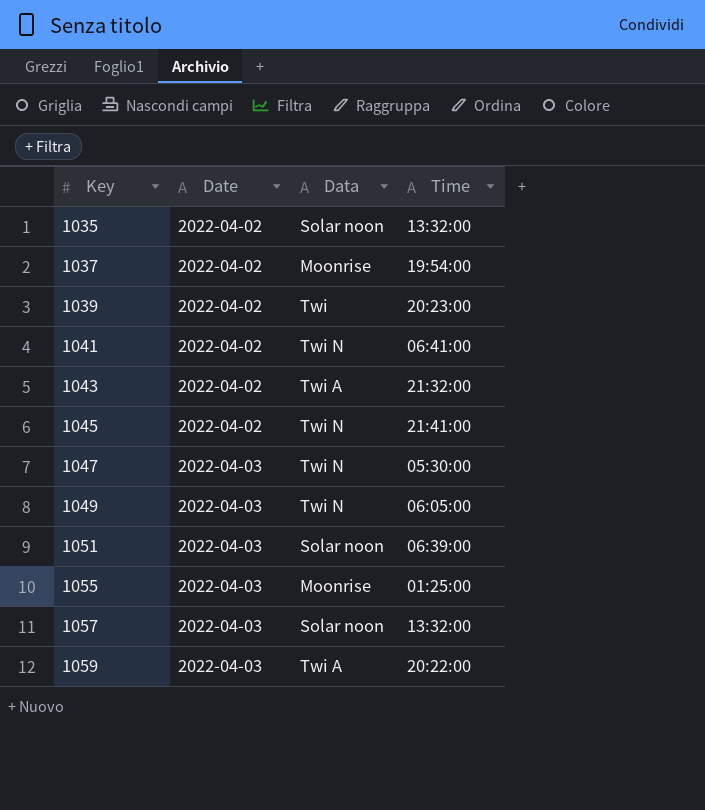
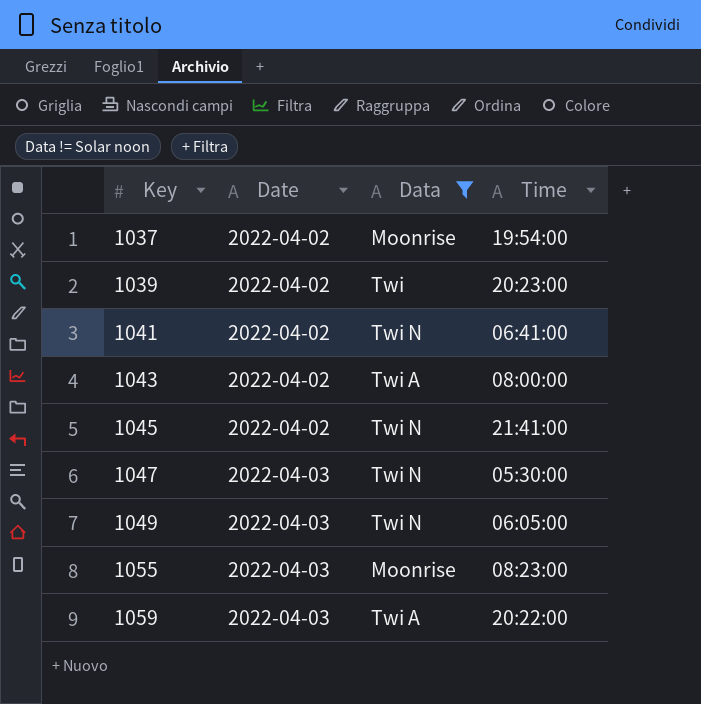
filter: none -> Data != Solar noon
1043 | Time: 21:32:00 -> 08:00:00
1055 | Time: 01:25:00 -> 08:23:00

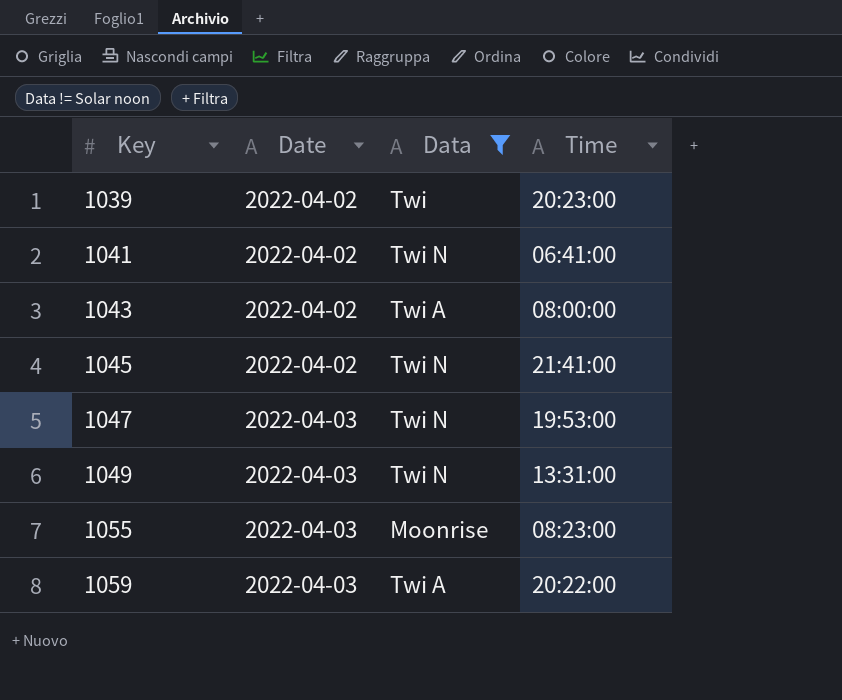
row 1037: 2022-04-02 | Moonrise | 19:54:00 -> none
1047 | Time: 05:30:00 -> 19:53:00
1049 | Time: 06:05:00 -> 13:31:00

